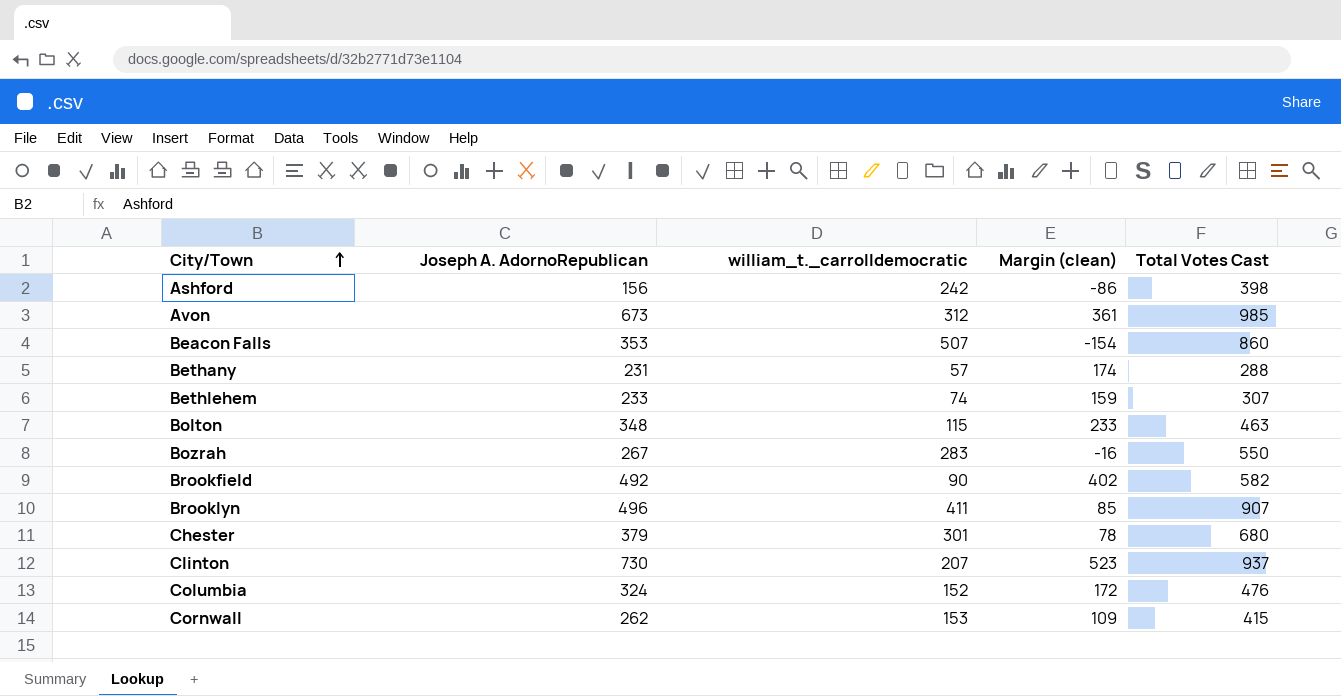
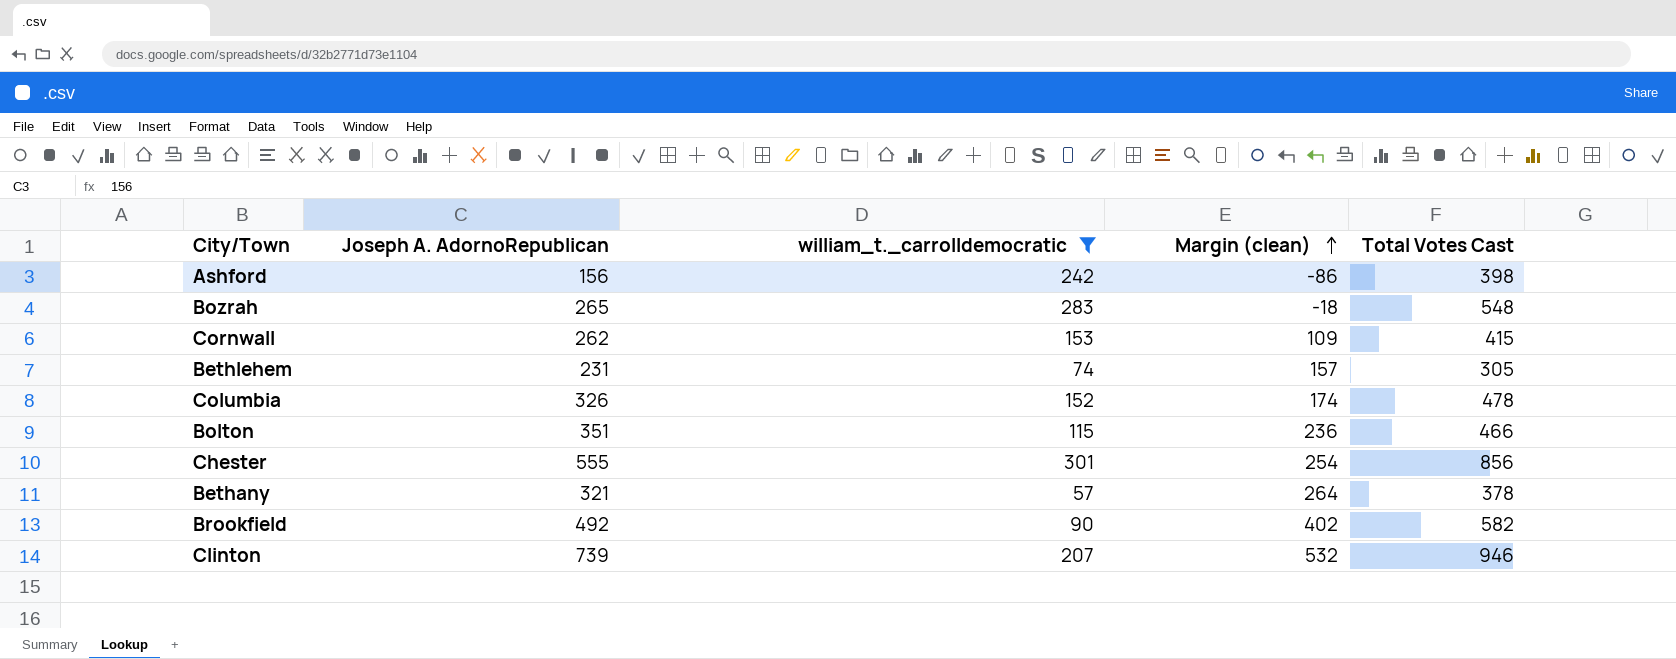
filter: none -> william_t._carrolldemocratic <= 301
row order: City/Town ascending -> Margin (clean) ascending
Bozrah | Joseph A. AdornoRepublican: 267 -> 265
Bozrah | Margin (clean): -16 -> -18
Bozrah | Total Votes Cast: 550 -> 548
Bethlehem | Joseph A. AdornoRepublican: 233 -> 231
Bethlehem | Margin (clean): 159 -> 157
Bethlehem | Total Votes Cast: 307 -> 305
Columbia | Joseph A. AdornoRepublican: 324 -> 326
Columbia | Margin (clean): 172 -> 174
Columbia | Total Votes Cast: 476 -> 478
Bolton | Joseph A. AdornoRepublican: 348 -> 351
Bolton | Margin (clean): 233 -> 236
Bolton | Total Votes Cast: 463 -> 466
Chester | Joseph A. AdornoRepublican: 379 -> 555
Chester | Margin (clean): 78 -> 254
Chester | Total Votes Cast: 680 -> 856
Bethany | Joseph A. AdornoRepublican: 231 -> 321
Bethany | Margin (clean): 174 -> 264
Bethany | Total Votes Cast: 288 -> 378
Clinton | Joseph A. AdornoRepublican: 730 -> 739
Clinton | Margin (clean): 523 -> 532
Clinton | Total Votes Cast: 937 -> 946

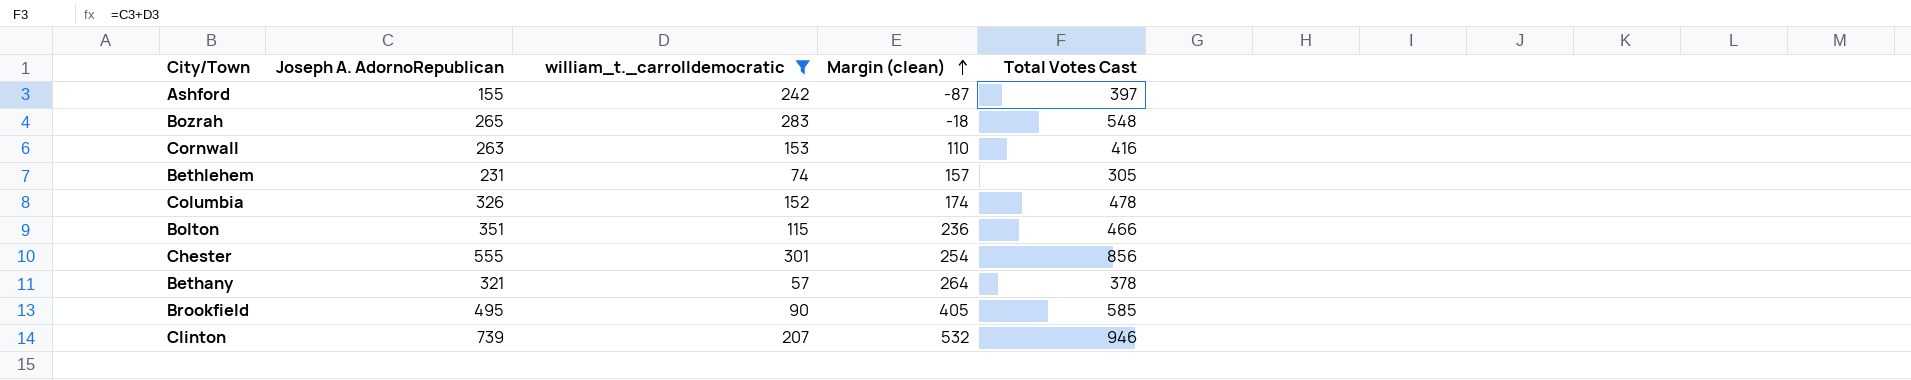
Ashford | Joseph A. AdornoRepublican: 156 -> 155
Ashford | Margin (clean): -86 -> -87
Ashford | Total Votes Cast: 398 -> 397
Cornwall | Joseph A. AdornoRepublican: 262 -> 263
Cornwall | Margin (clean): 109 -> 110
Cornwall | Total Votes Cast: 415 -> 416
Brookfield | Joseph A. AdornoRepublican: 492 -> 495
Brookfield | Margin (clean): 402 -> 405
Brookfield | Total Votes Cast: 582 -> 585

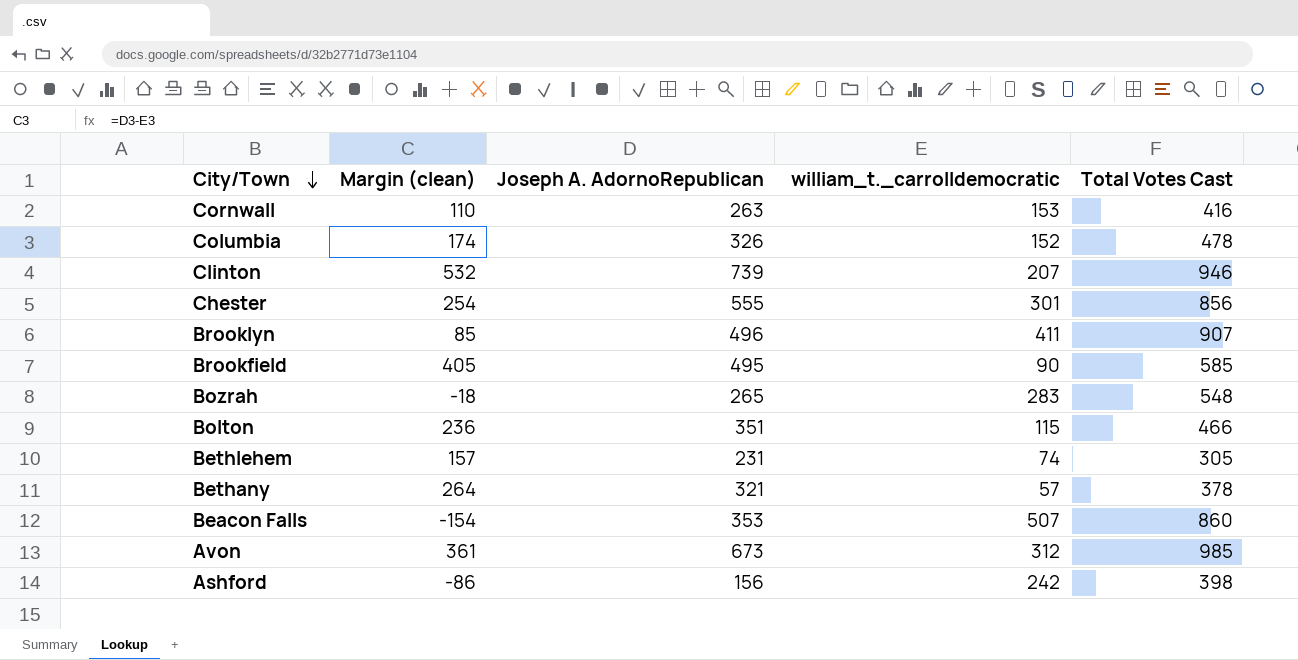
filter: william_t._carrolldemocratic <= 301 -> none
row order: Margin (clean) ascending -> City/Town descending
column Margin (clean) | position: 4 -> 2
Ashford | Margin (clean): -87 -> -86
Ashford | Joseph A. AdornoRepublican: 155 -> 156
Ashford | Total Votes Cast: 397 -> 398

